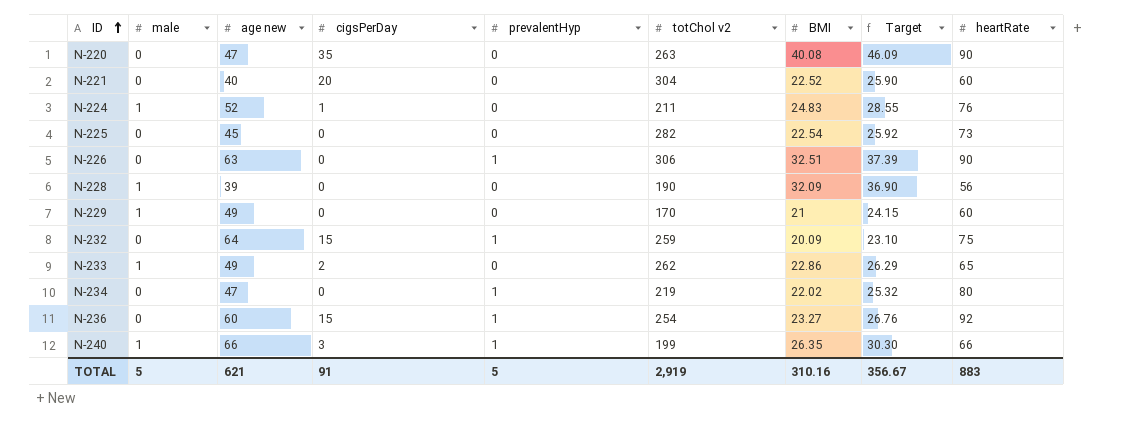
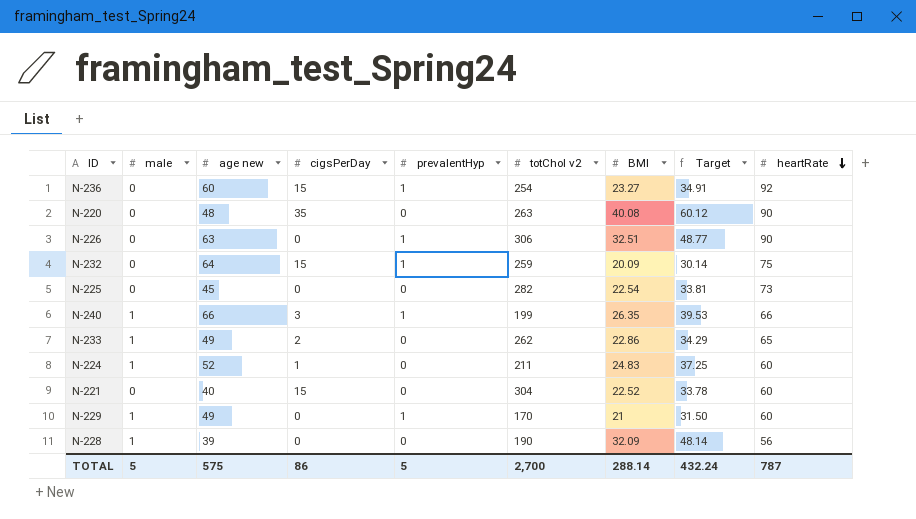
row order: ID ascending -> heartRate descending
column Target | formula: [BMI] * 1.15 -> [BMI] * 1.5
row N-234: 0 | 47 | 0 | 1 | 219 | 22.02 | 25.32 | 80 -> none
N-220 | age new: 47 -> 48
N-224 | heartRate: 76 -> 60
N-221 | cigsPerDay: 20 -> 15
N-229 | prevalentHyp: 0 -> 1
TOTAL | age new: 621 -> 575
TOTAL | cigsPerDay: 91 -> 86
TOTAL | totChol v2: 2,919 -> 2,700
TOTAL | BMI: 310.16 -> 288.14
TOTAL | Target: 356.67 -> 432.24
TOTAL | heartRate: 883 -> 787

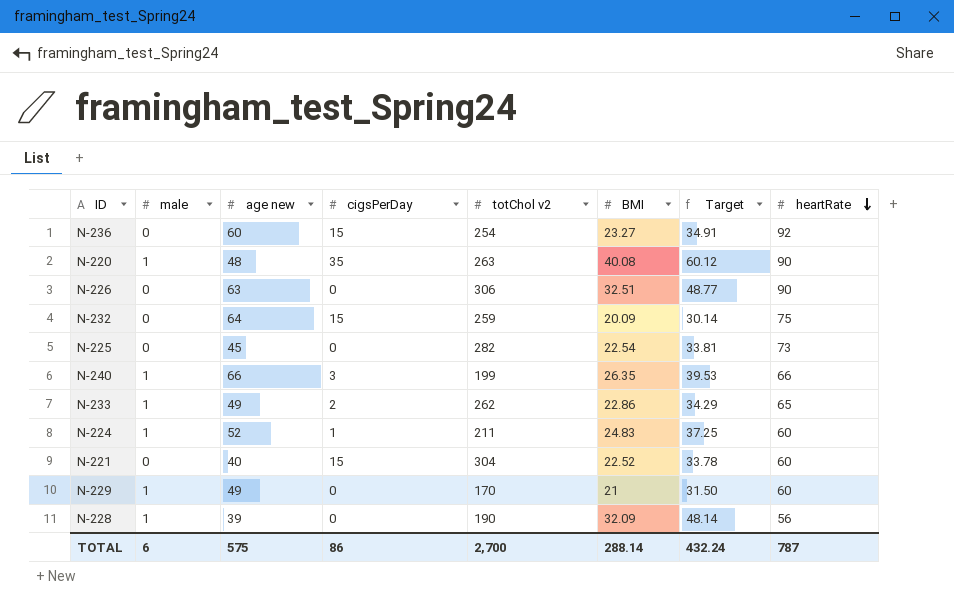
column prevalentHyp | position: 5 -> none
N-220 | male: 0 -> 1
TOTAL | male: 5 -> 6

